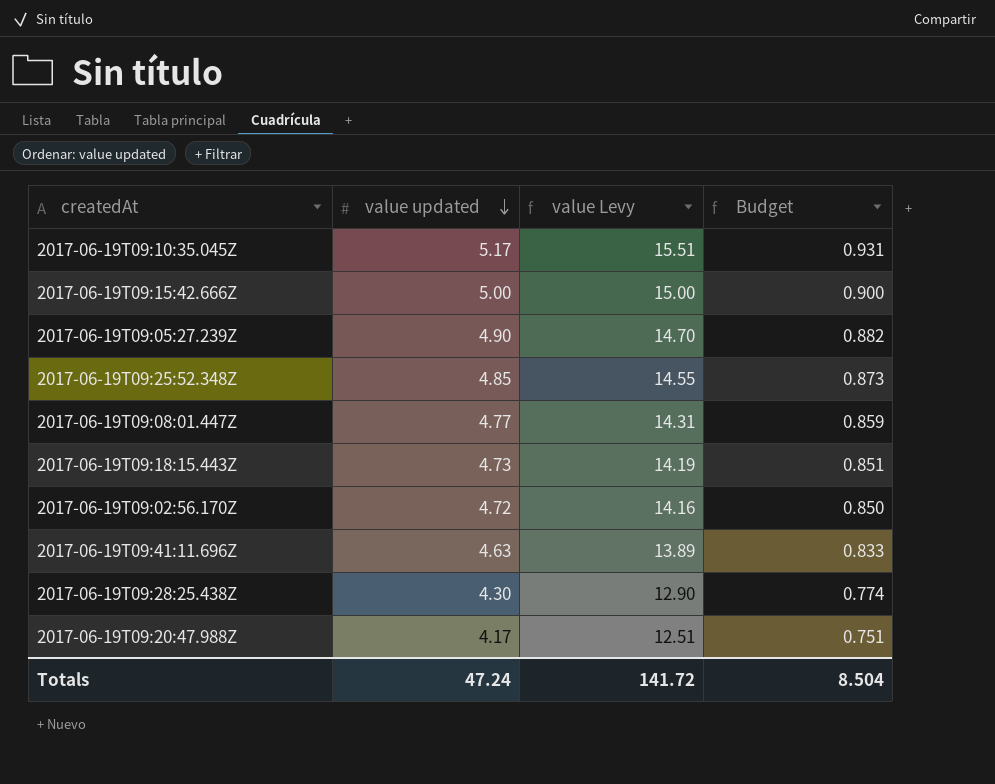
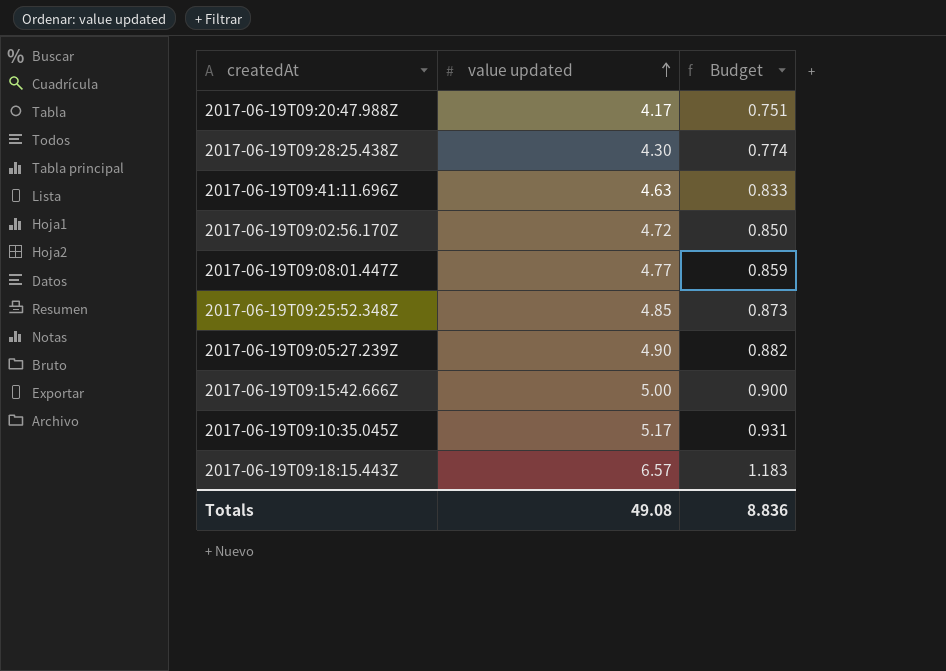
row order: value updated descending -> value updated ascending
column value Levy | formula: [value updated] * 3 -> none
2017-06-19T09:18:15.443Z | value updated: 4.73 -> 6.57
2017-06-19T09:18:15.443Z | Budget: 0.851 -> 1.183
Totals | value updated: 47.24 -> 49.08
Totals | Budget: 8.504 -> 8.836

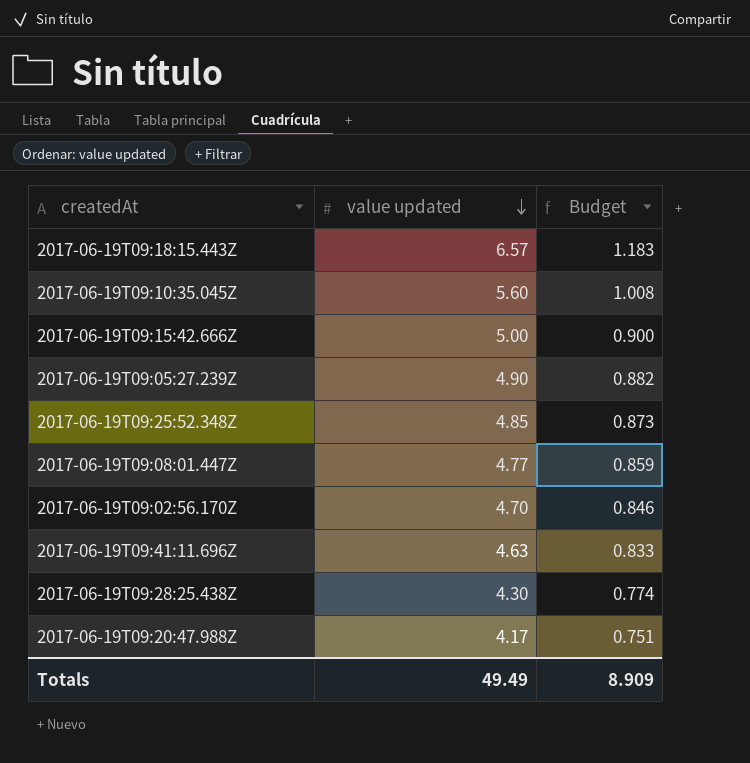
row order: value updated ascending -> value updated descending
2017-06-19T09:10:35.045Z | value updated: 5.17 -> 5.60
2017-06-19T09:10:35.045Z | Budget: 0.931 -> 1.008
2017-06-19T09:02:56.170Z | value updated: 4.72 -> 4.70
2017-06-19T09:02:56.170Z | Budget: 0.850 -> 0.846
Totals | value updated: 49.08 -> 49.49
Totals | Budget: 8.836 -> 8.909

